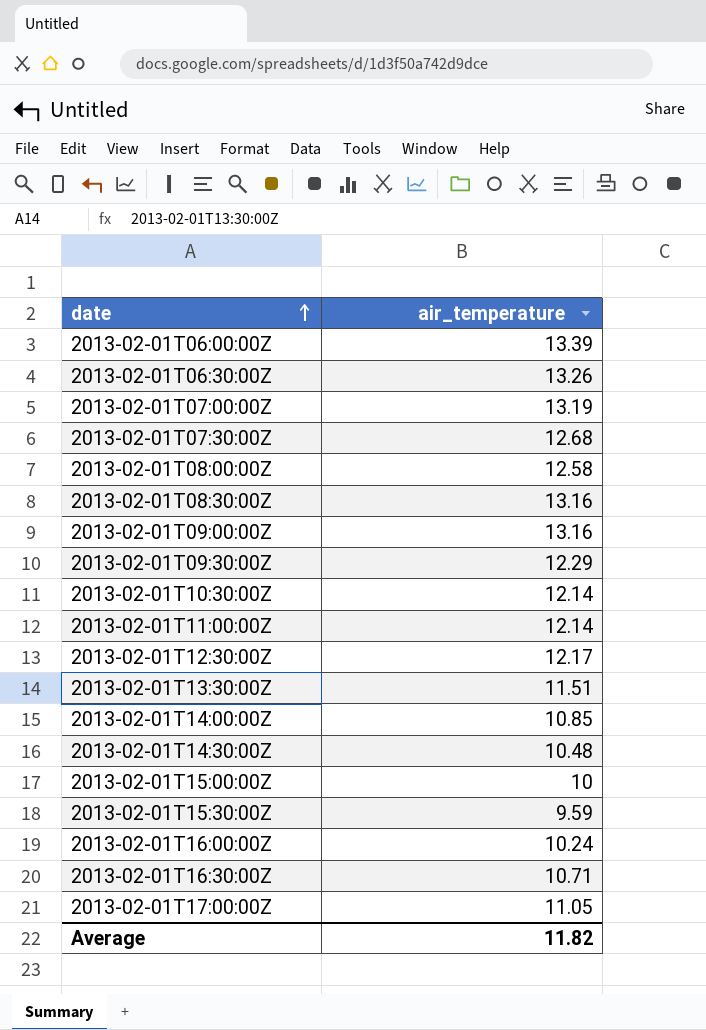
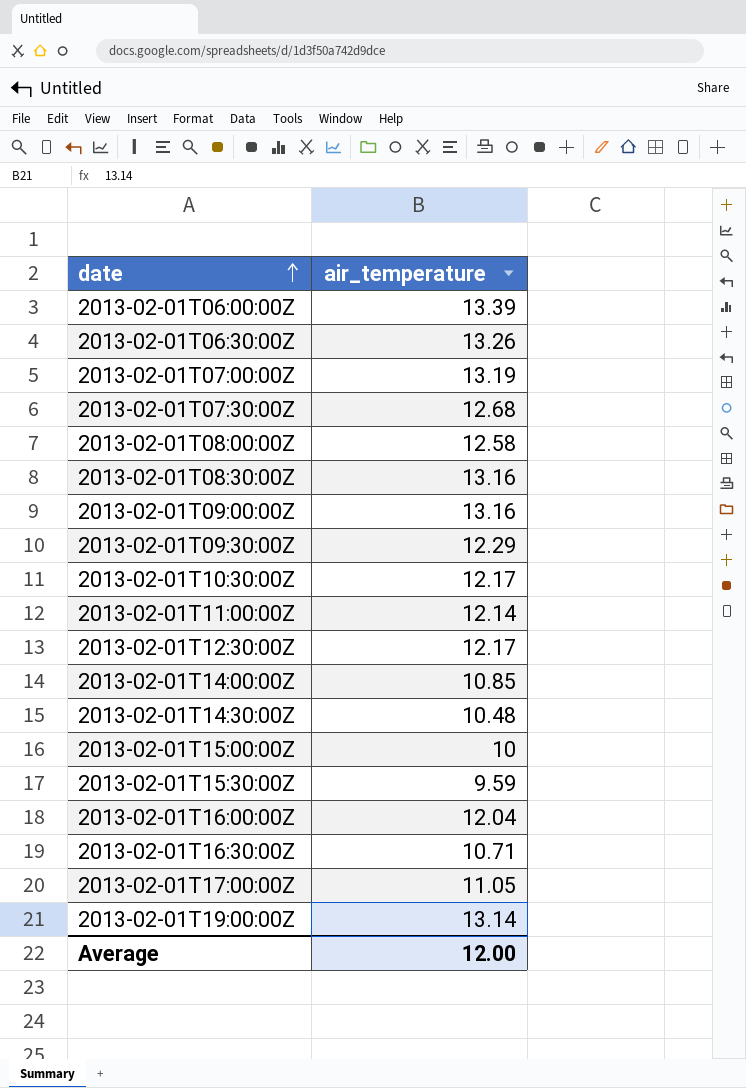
row 2013-02-01T13:30:00Z: 11.51 -> none
2013-02-01T10:30:00Z | air_temperature: 12.14 -> 12.17
2013-02-01T16:00:00Z | air_temperature: 10.24 -> 12.04
row 2013-02-01T19:00:00Z: none -> 13.14
Average | air_temperature: 11.82 -> 12.00

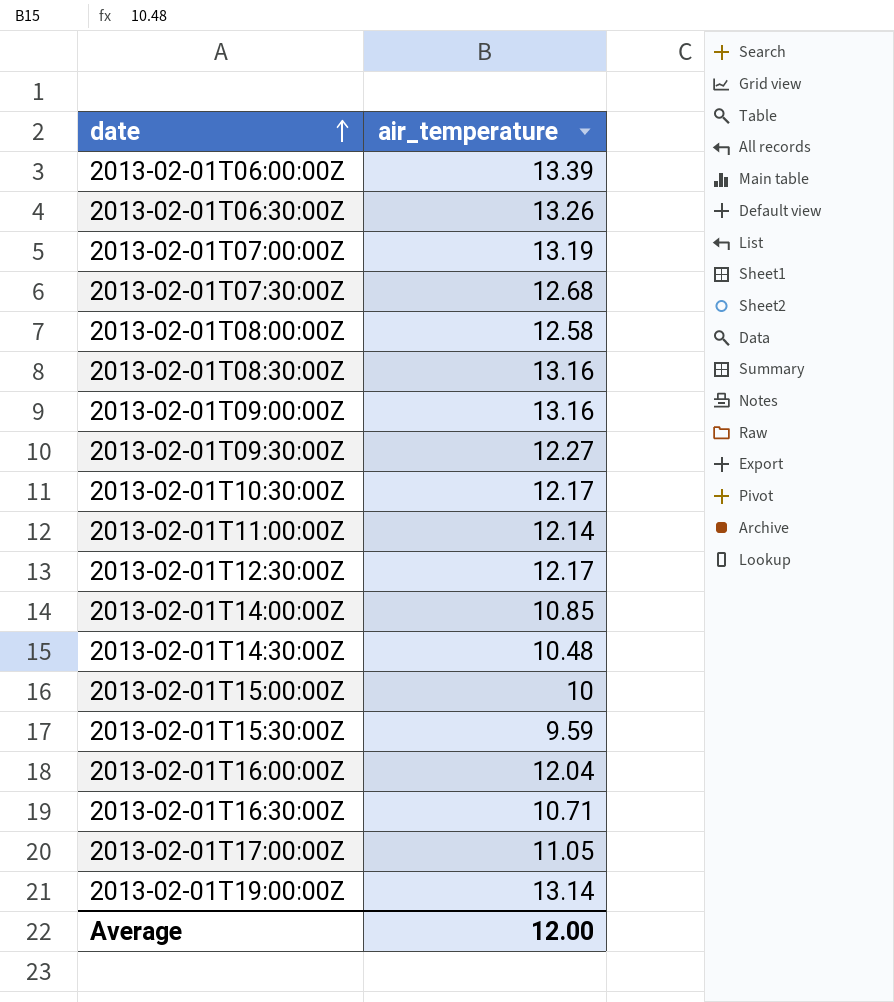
2013-02-01T09:30:00Z | air_temperature: 12.29 -> 12.27

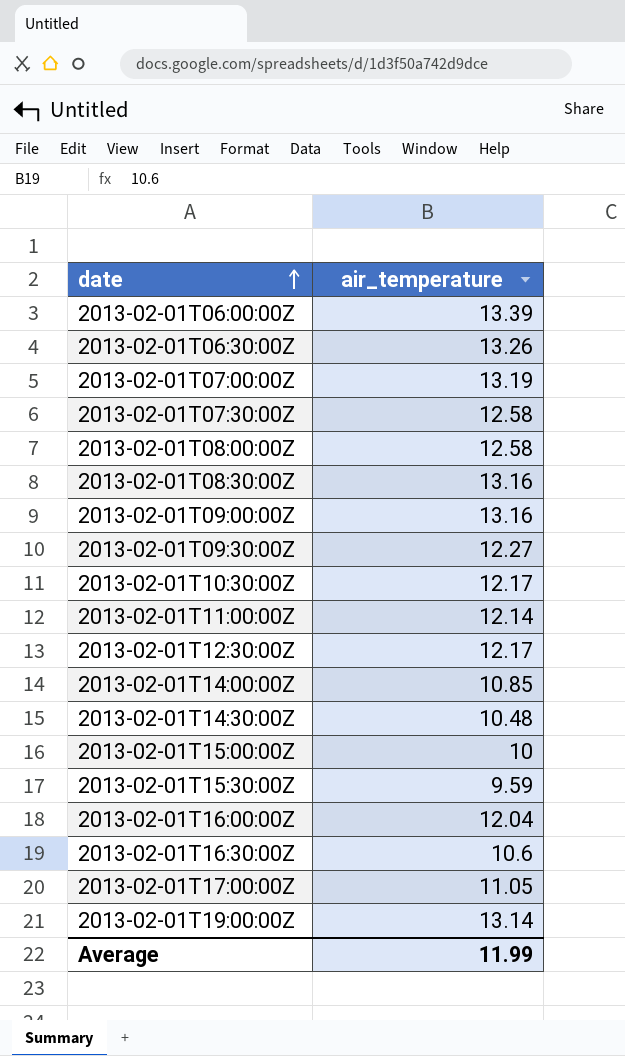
2013-02-01T07:30:00Z | air_temperature: 12.68 -> 12.58
2013-02-01T16:30:00Z | air_temperature: 10.71 -> 10.6
Average | air_temperature: 12.00 -> 11.99

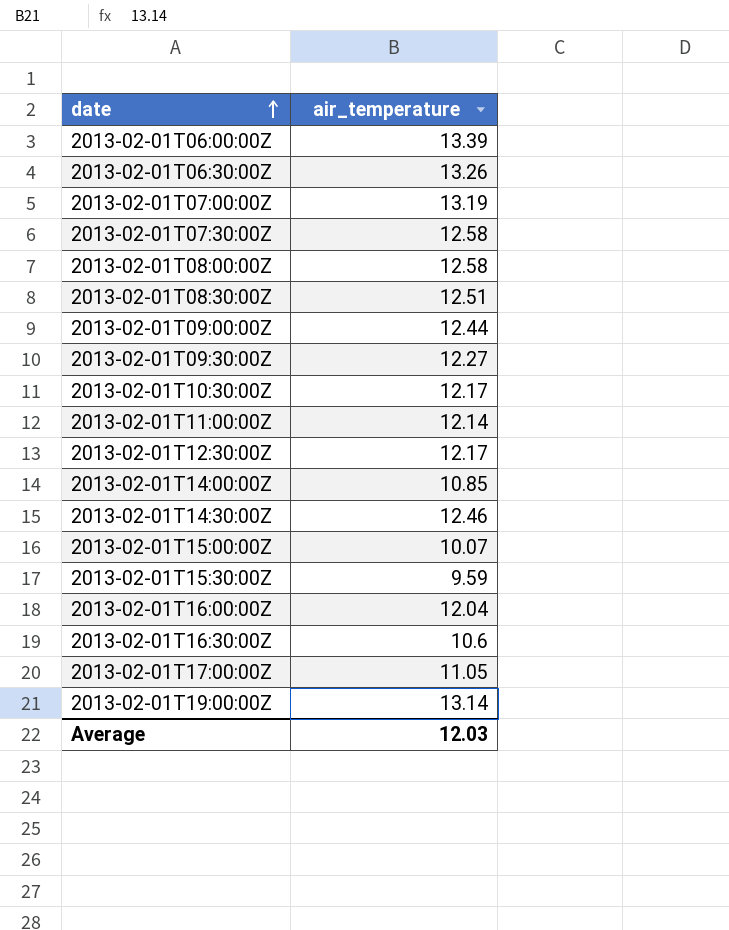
2013-02-01T08:30:00Z | air_temperature: 13.16 -> 12.51
2013-02-01T09:00:00Z | air_temperature: 13.16 -> 12.44
2013-02-01T14:30:00Z | air_temperature: 10.48 -> 12.46
2013-02-01T15:00:00Z | air_temperature: 10 -> 10.07
Average | air_temperature: 11.99 -> 12.03

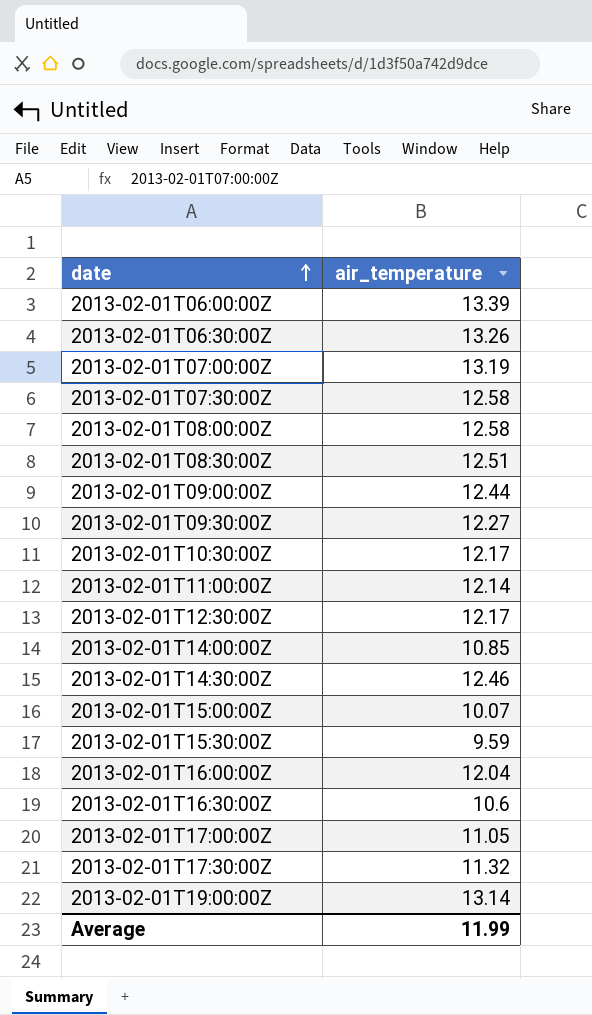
row 2013-02-01T17:30:00Z: none -> 11.32
Average | air_temperature: 12.03 -> 11.99

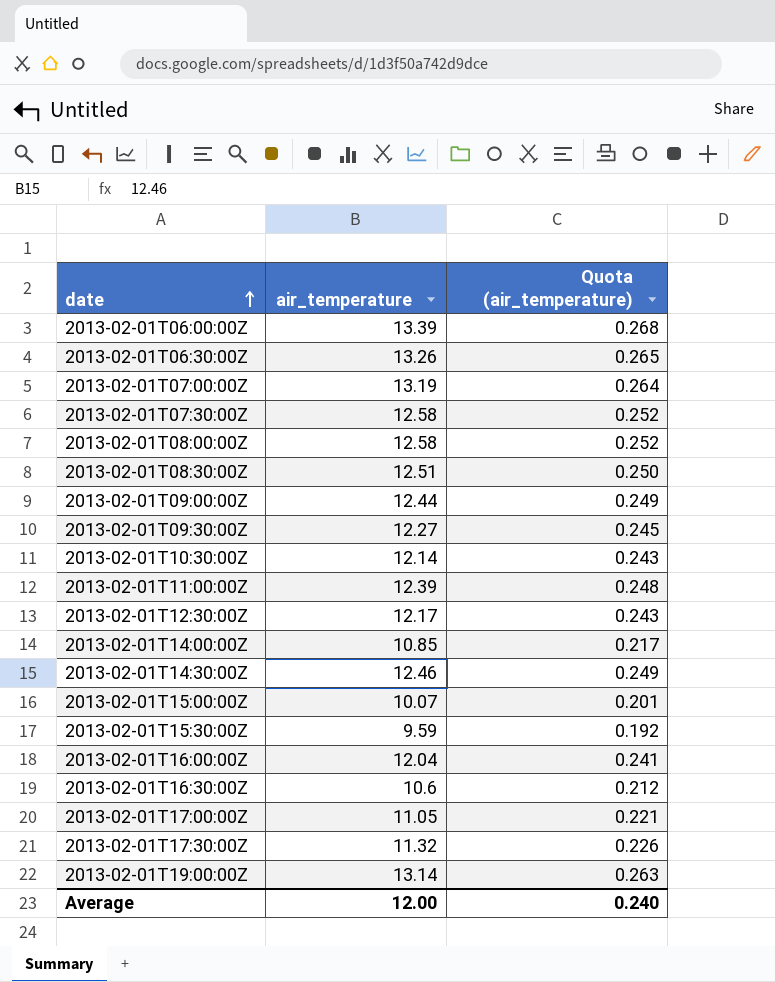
column Quota (air_temperature) | formula: none -> [air_temperature] * 0.02
2013-02-01T10:30:00Z | air_temperature: 12.17 -> 12.14
2013-02-01T11:00:00Z | air_temperature: 12.14 -> 12.39
Average | air_temperature: 11.99 -> 12.00

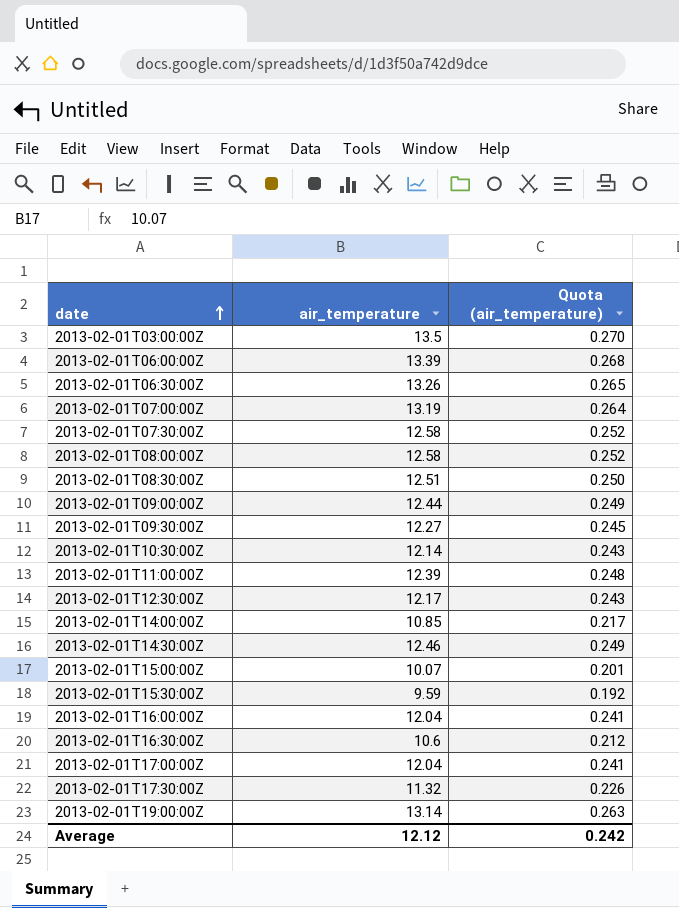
row 2013-02-01T03:00:00Z: none -> 13.5 | 0.270
2013-02-01T17:00:00Z | air_temperature: 11.05 -> 12.04
2013-02-01T17:00:00Z | Quota (air_temperature): 0.221 -> 0.241
Average | air_temperature: 12.00 -> 12.12
Average | Quota (air_temperature): 0.240 -> 0.242

